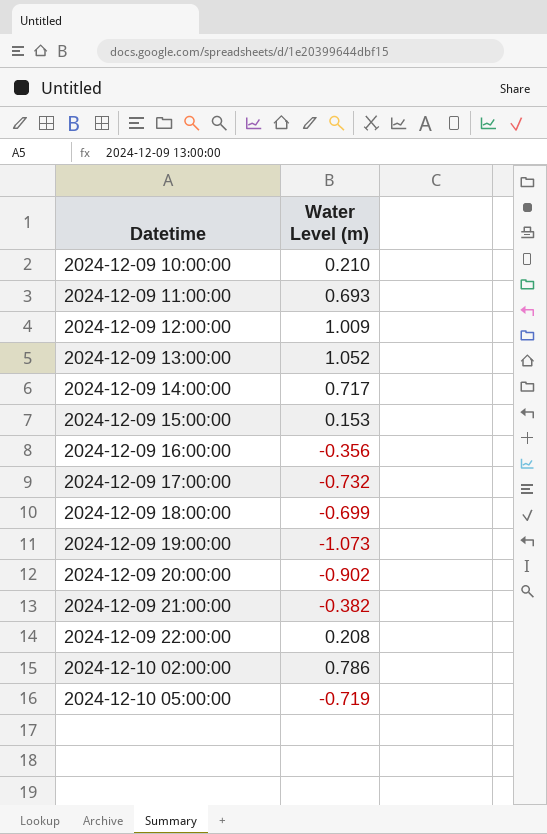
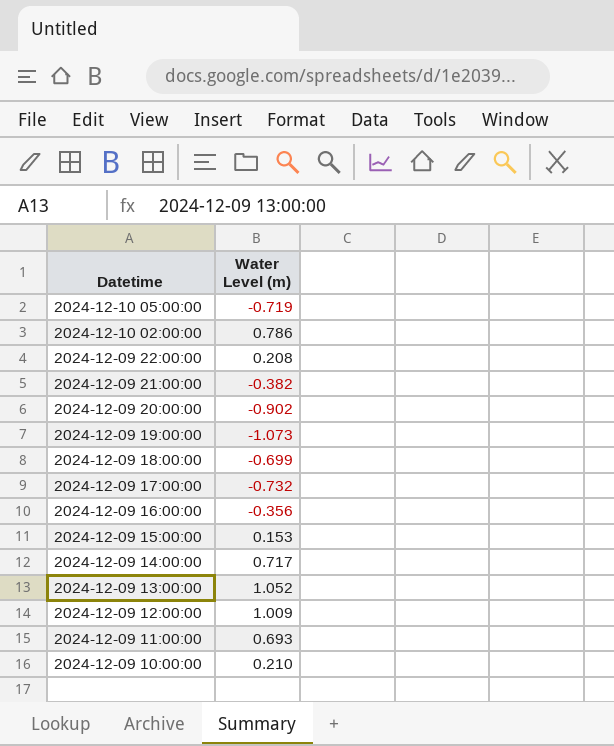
row order: Datetime ascending -> Datetime descending

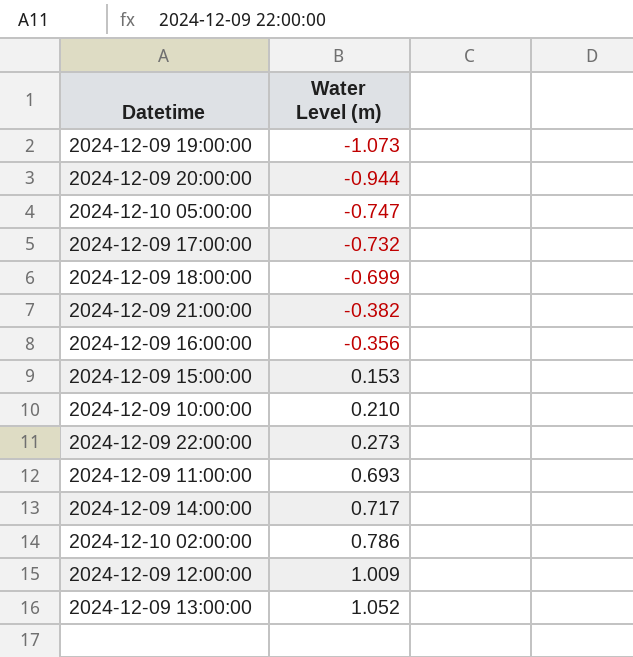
row order: Datetime descending -> Water Level (m) ascending
2024-12-09 20:00:00 | Water Level (m): -0.902 -> -0.944
2024-12-10 05:00:00 | Water Level (m): -0.719 -> -0.747
2024-12-09 22:00:00 | Water Level (m): 0.208 -> 0.273

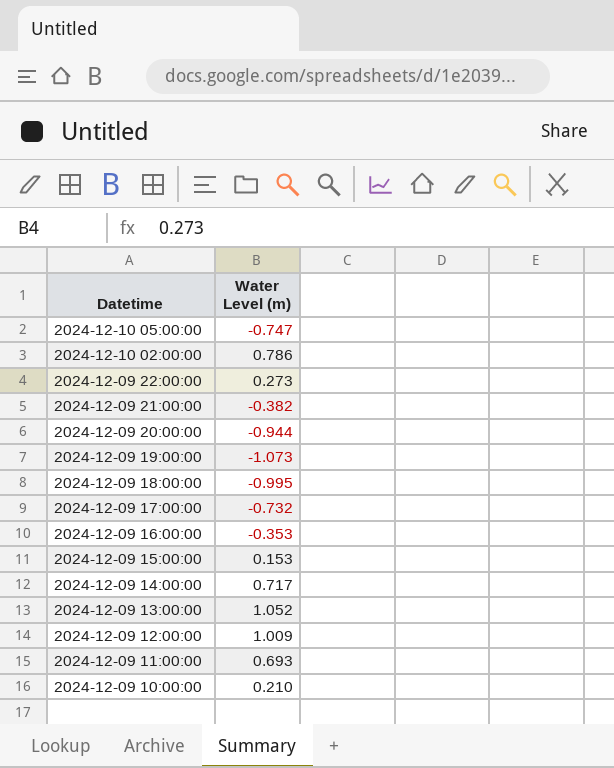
row order: Water Level (m) ascending -> Datetime descending
2024-12-09 18:00:00 | Water Level (m): -0.699 -> -0.995
2024-12-09 16:00:00 | Water Level (m): -0.356 -> -0.353

